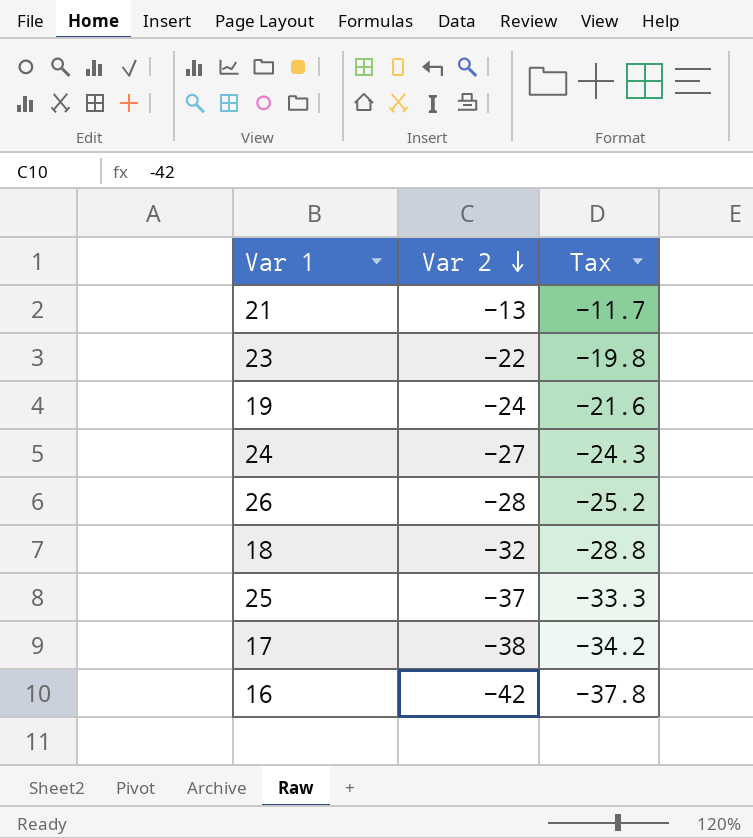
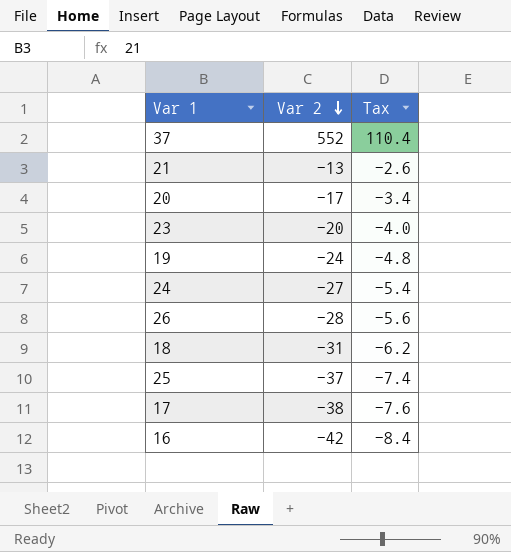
column Tax | formula: [Var 2] * 0.9 -> [Var 2] * 0.2
row 37: none -> 552 | 110.4
row 20: none -> -17 | -3.4
23 | Var 2: -22 -> -20
18 | Var 2: -32 -> -31

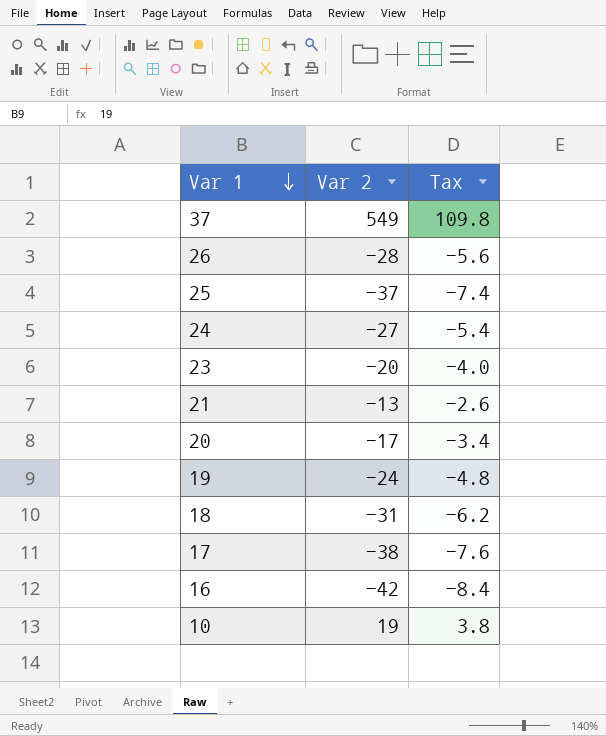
row order: Var 2 descending -> Var 1 descending
37 | Var 2: 552 -> 549
37 | Tax: 110.4 -> 109.8
row 10: none -> 19 | 3.8

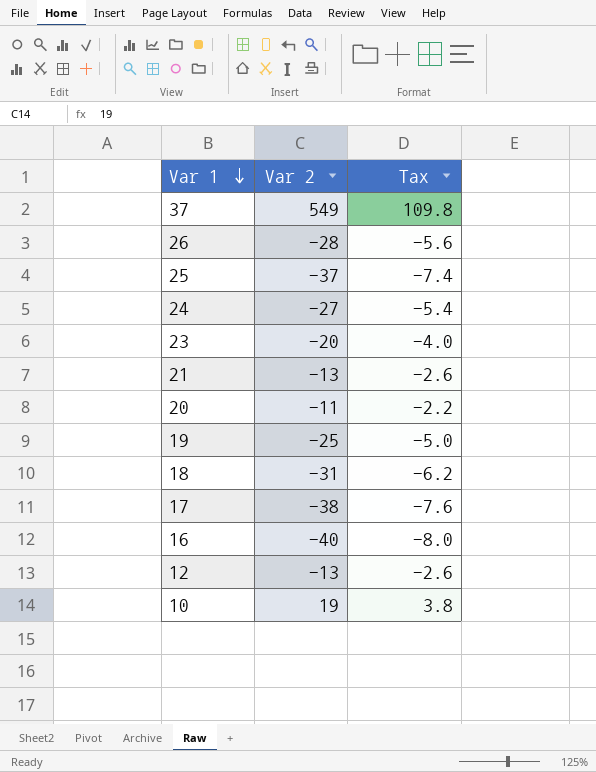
20 | Var 2: -17 -> -11
20 | Tax: -3.4 -> -2.2
19 | Var 2: -24 -> -25
19 | Tax: -4.8 -> -5.0
16 | Var 2: -42 -> -40
16 | Tax: -8.4 -> -8.0
row 12: none -> -13 | -2.6

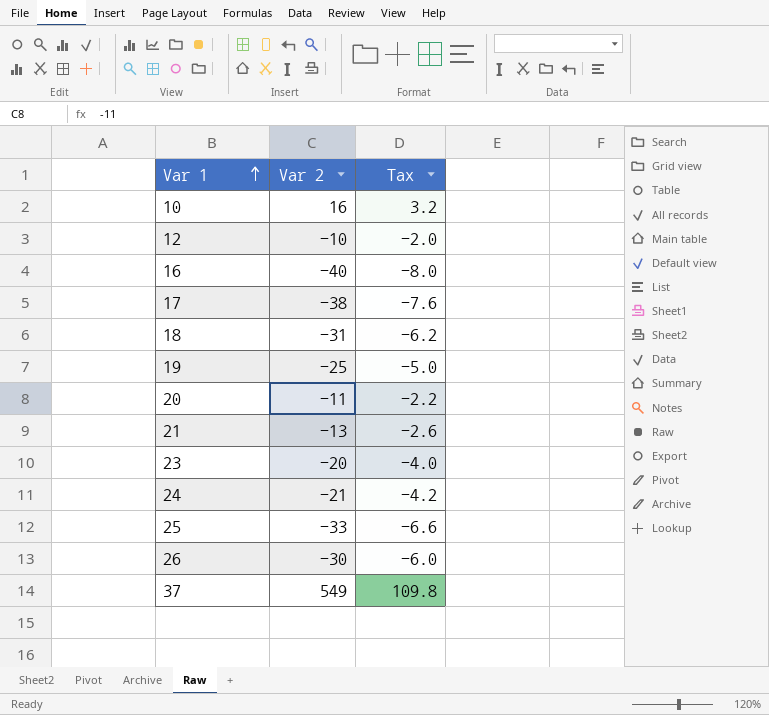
row order: Var 1 descending -> Var 1 ascending
10 | Var 2: 19 -> 16
10 | Tax: 3.8 -> 3.2
12 | Var 2: -13 -> -10
12 | Tax: -2.6 -> -2.0
24 | Var 2: -27 -> -21
24 | Tax: -5.4 -> -4.2
25 | Var 2: -37 -> -33
25 | Tax: -7.4 -> -6.6
26 | Var 2: -28 -> -30
26 | Tax: -5.6 -> -6.0

